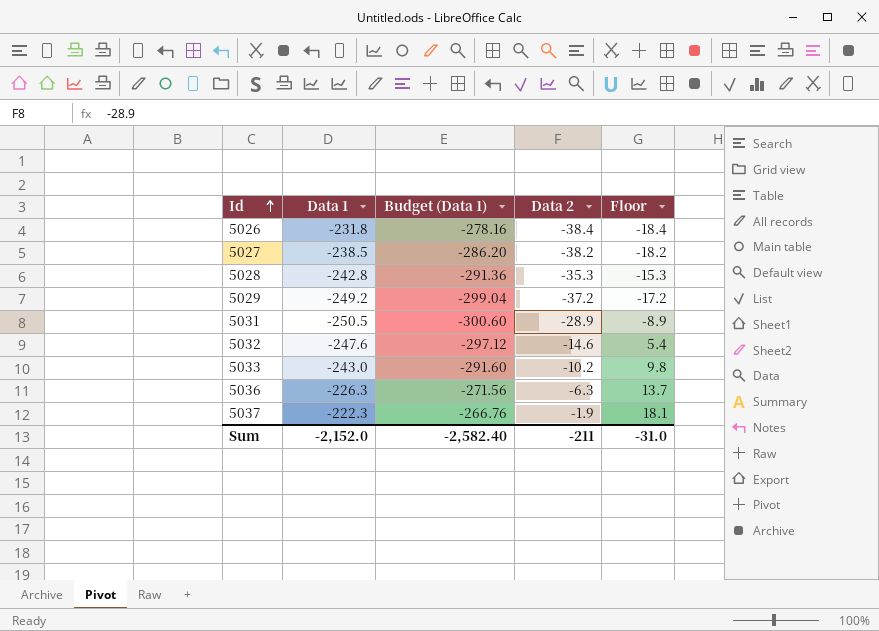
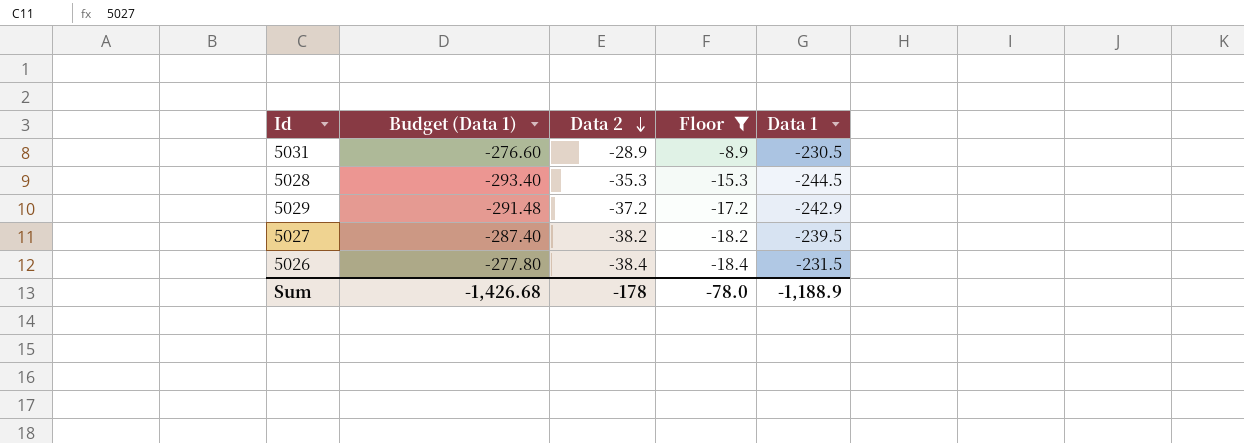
filter: none -> Floor <= -8.9
row order: Id ascending -> Data 2 descending
column Data 1 | position: 2 -> 5
5031 | Budget (Data 1): -300.60 -> -276.60
5031 | Data 1: -250.5 -> -230.5
5028 | Budget (Data 1): -291.36 -> -293.40
5028 | Data 1: -242.8 -> -244.5
5029 | Budget (Data 1): -299.04 -> -291.48
5029 | Data 1: -249.2 -> -242.9
5027 | Budget (Data 1): -286.20 -> -287.40
5027 | Data 1: -238.5 -> -239.5
5026 | Budget (Data 1): -278.16 -> -277.80
5026 | Data 1: -231.8 -> -231.5
Sum | Budget (Data 1): -2,582.40 -> -1,426.68
Sum | Data 2: -211 -> -178
Sum | Floor: -31.0 -> -78.0
Sum | Data 1: -2,152.0 -> -1,188.9

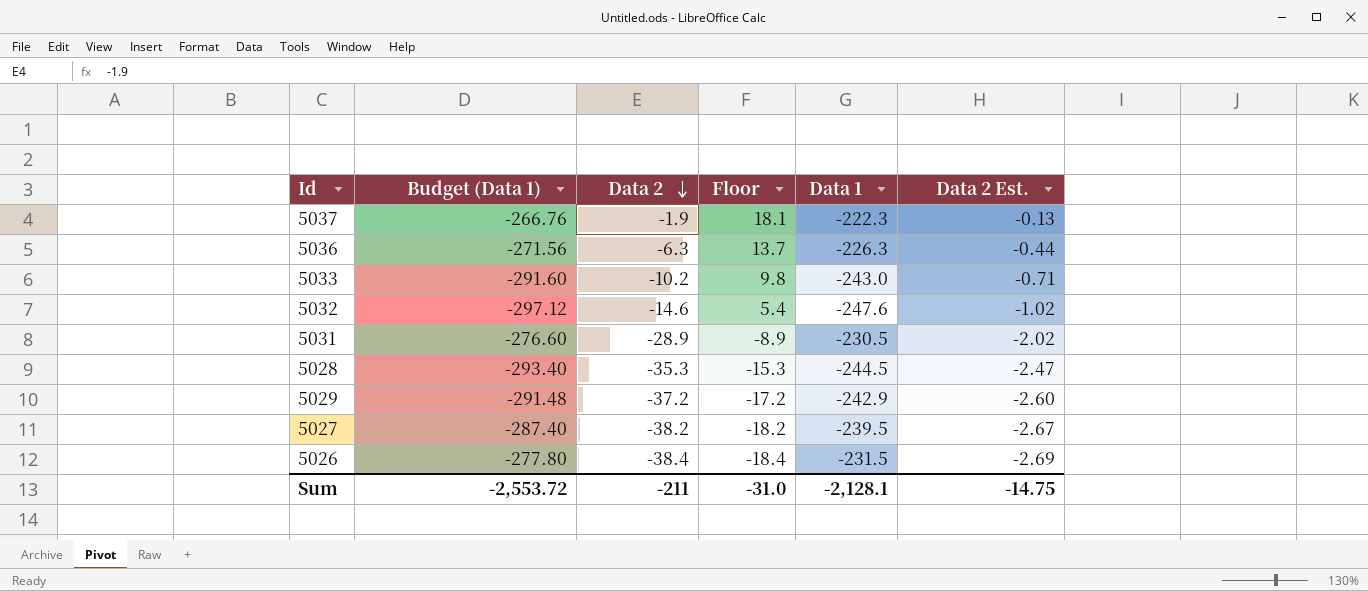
filter: Floor <= -8.9 -> none
column Data 2 Est. | formula: none -> [Data 2] * 0.07
Sum | Budget (Data 1): -1,426.68 -> -2,553.72
Sum | Data 2: -178 -> -211
Sum | Floor: -78.0 -> -31.0
Sum | Data 1: -1,188.9 -> -2,128.1

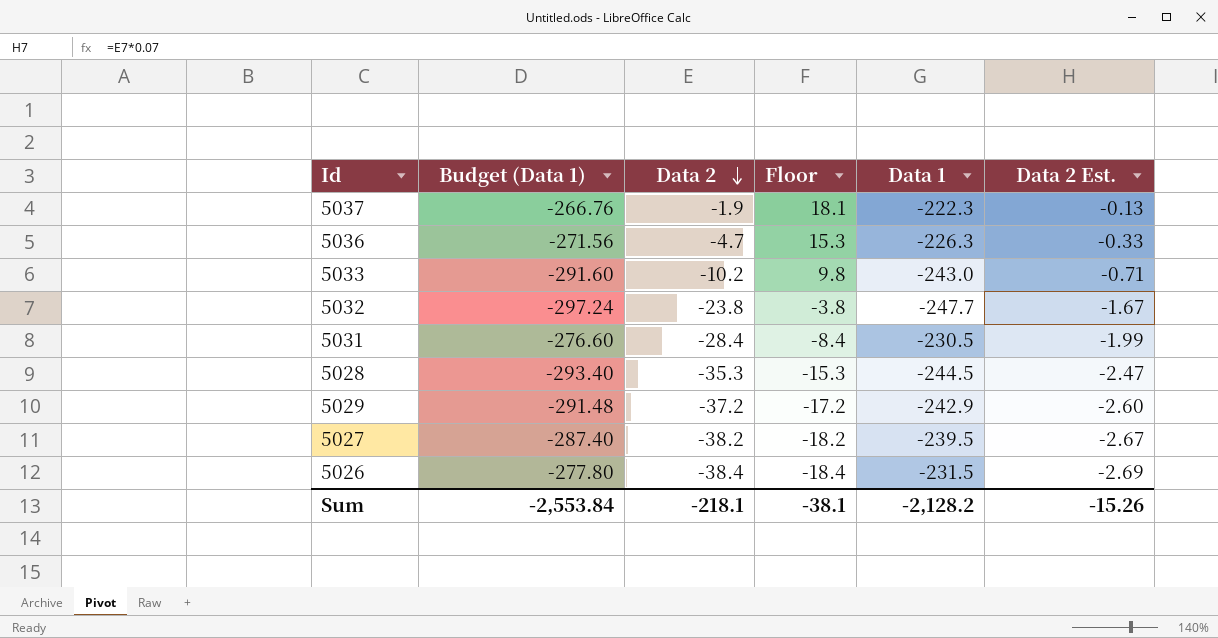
5036 | Data 2: -6.3 -> -4.7
5036 | Floor: 13.7 -> 15.3
5036 | Data 2 Est.: -0.44 -> -0.33
5032 | Budget (Data 1): -297.12 -> -297.24
5032 | Data 2: -14.6 -> -23.8
5032 | Floor: 5.4 -> -3.8
5032 | Data 1: -247.6 -> -247.7
5032 | Data 2 Est.: -1.02 -> -1.67
5031 | Data 2: -28.9 -> -28.4
5031 | Floor: -8.9 -> -8.4
5031 | Data 2 Est.: -2.02 -> -1.99
Sum | Budget (Data 1): -2,553.72 -> -2,553.84
Sum | Data 2: -211 -> -218.1
Sum | Floor: -31.0 -> -38.1
Sum | Data 1: -2,128.1 -> -2,128.2
Sum | Data 2 Est.: -14.75 -> -15.26

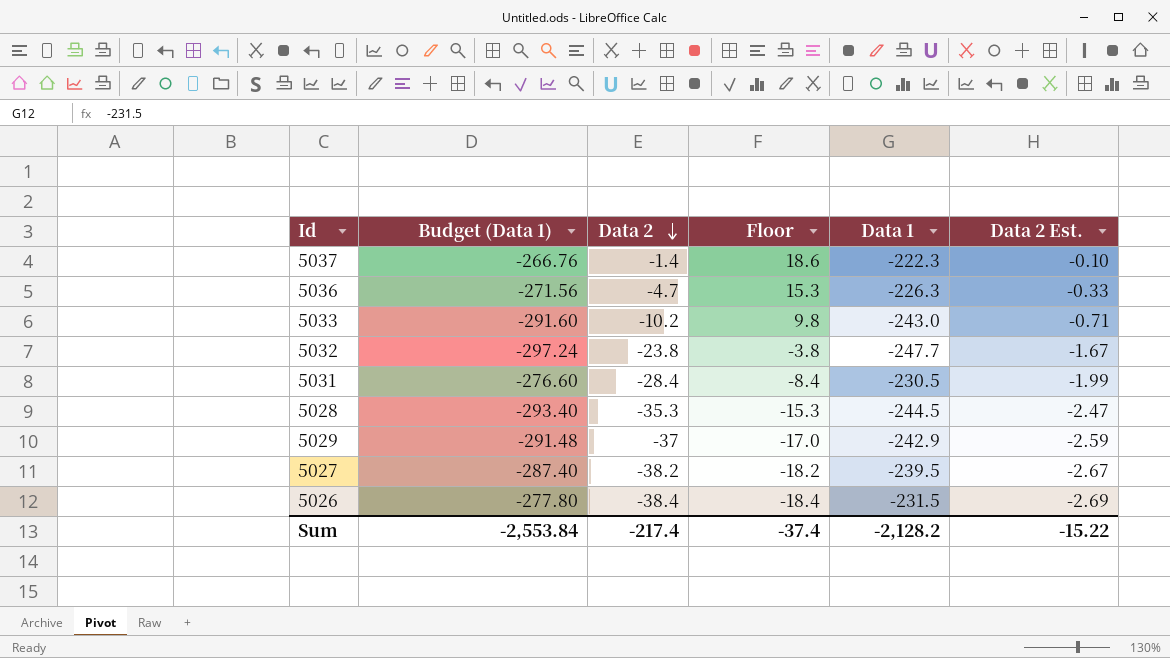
5037 | Data 2: -1.9 -> -1.4
5037 | Floor: 18.1 -> 18.6
5037 | Data 2 Est.: -0.13 -> -0.10
5029 | Data 2: -37.2 -> -37
5029 | Floor: -17.2 -> -17.0
5029 | Data 2 Est.: -2.60 -> -2.59
Sum | Data 2: -218.1 -> -217.4
Sum | Floor: -38.1 -> -37.4
Sum | Data 2 Est.: -15.26 -> -15.22

